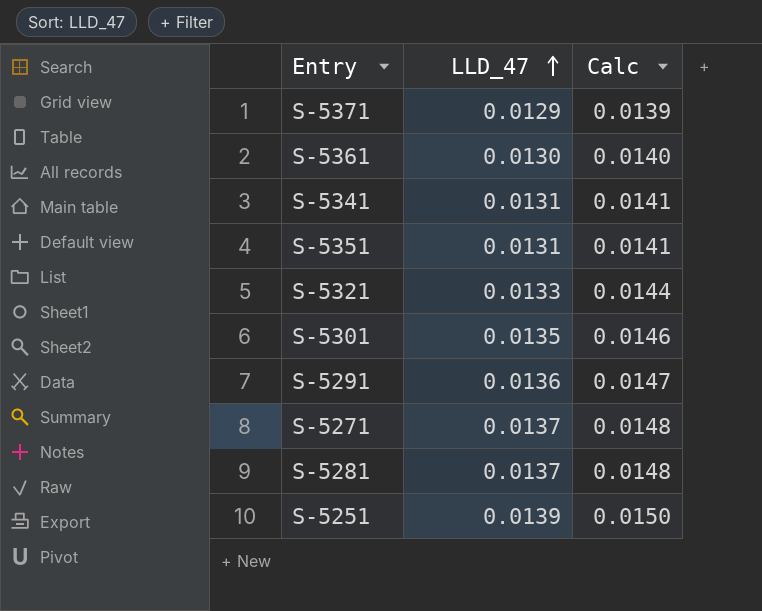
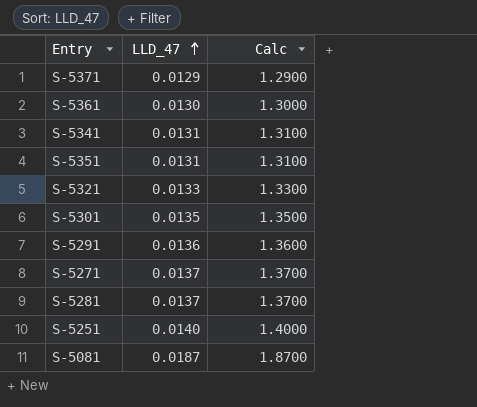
column Calc | formula: [LLD_47] * 1.08 -> [LLD_47] * 100
S-5251 | LLD_47: 0.0139 -> 0.0140
row S-5081: none -> 0.0187 | 1.8700

